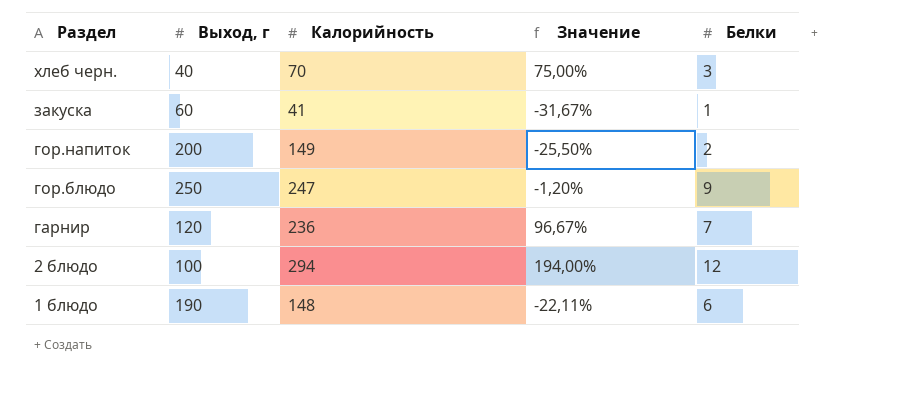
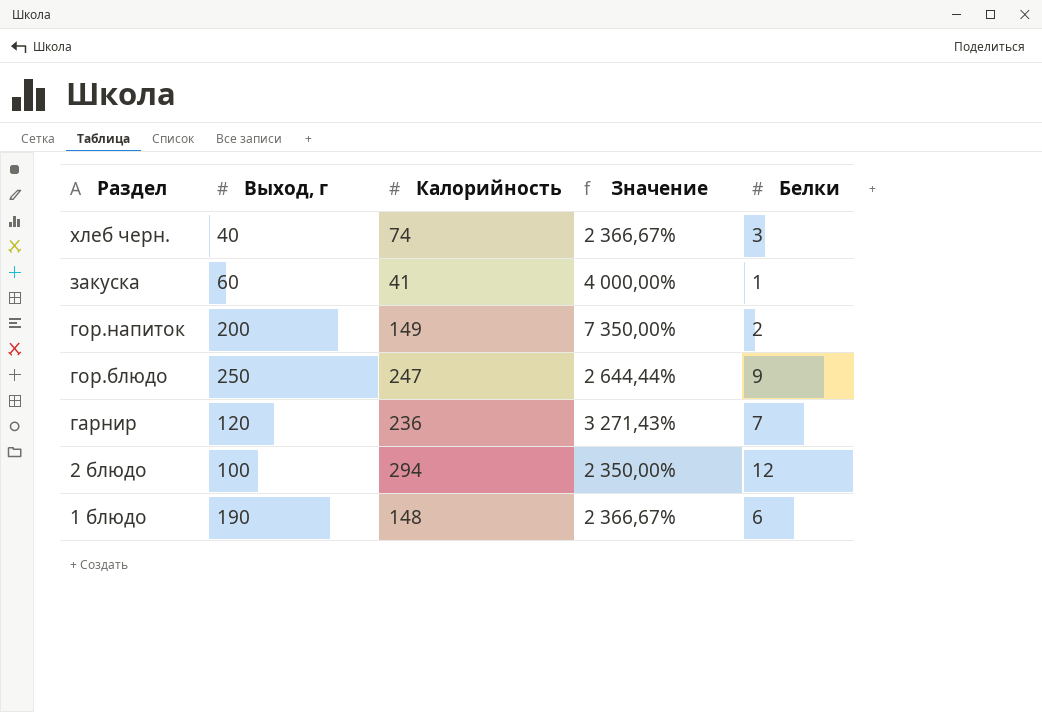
column Значение | formula: ([Калорийность] - [Выход, г]) / [Выход, г] -> ([Калорийность] - [Белки]) / [Белки]
хлеб черн. | Калорийность: 70 -> 74

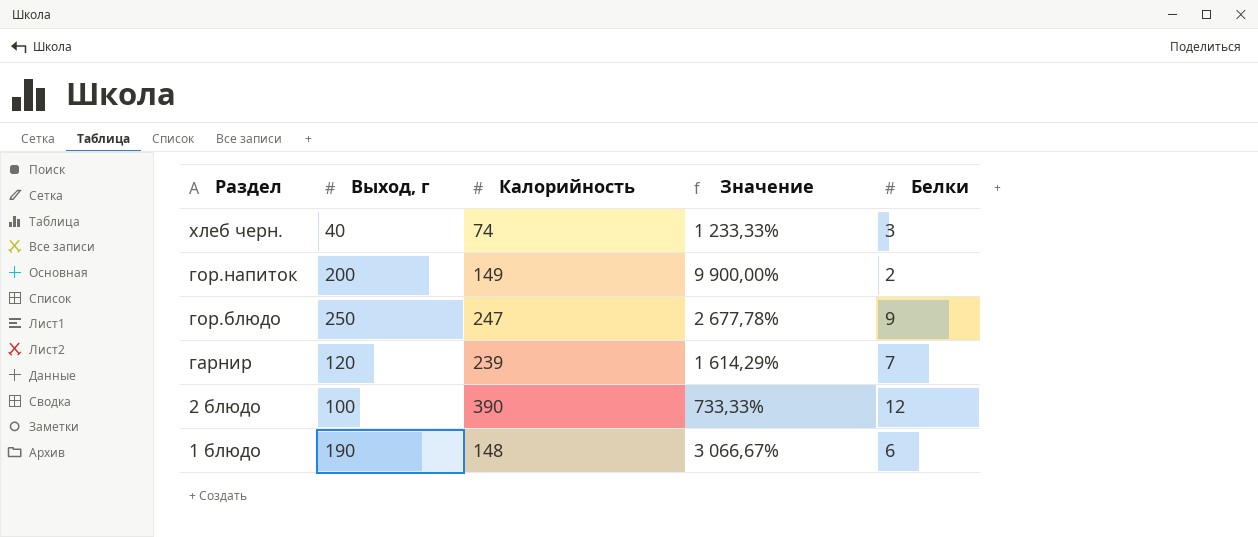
column Значение | formula: ([Калорийность] - [Белки]) / [Белки] -> ([Выход, г] - [Белки]) / [Белки]
row закуска: 60 | 41 | 4 000,00% | 1 -> none
гарнир | Калорийность: 236 -> 239
2 блюдо | Калорийность: 294 -> 390

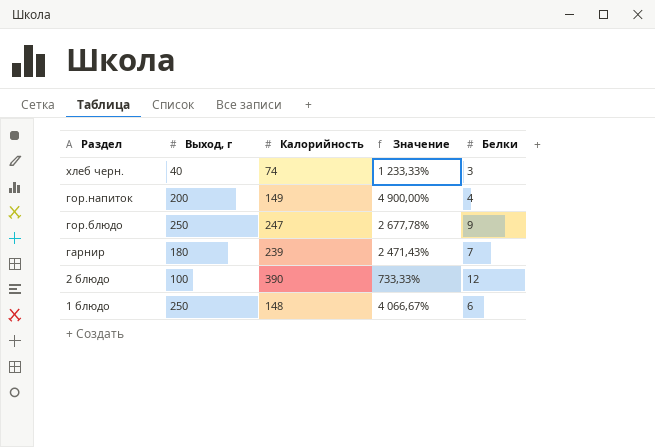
гор.напиток | Значение: 9 900,00% -> 4 900,00%
гор.напиток | Белки: 2 -> 4
гарнир | Выход, г: 120 -> 180
гарнир | Значение: 1 614,29% -> 2 471,43%
1 блюдо | Выход, г: 190 -> 250
1 блюдо | Значение: 3 066,67% -> 4 066,67%

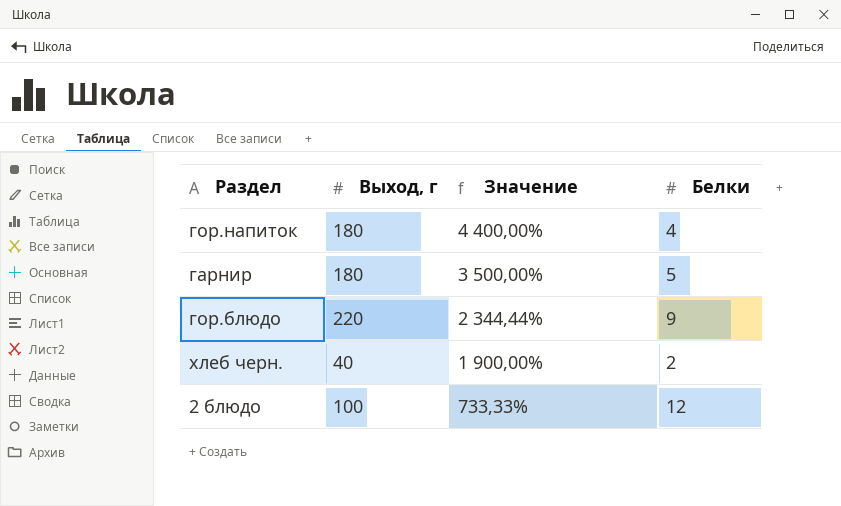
row order: Раздел descending -> Значение descending
column Калорийность | position: 3 -> none
row 1 блюдо: 250 | 148 | 4 066,67% | 6 -> none
гор.напиток | Выход, г: 200 -> 180
гор.напиток | Значение: 4 900,00% -> 4 400,00%
гарнир | Значение: 2 471,43% -> 3 500,00%
гарнир | Белки: 7 -> 5
гор.блюдо | Выход, г: 250 -> 220
гор.блюдо | Значение: 2 677,78% -> 2 344,44%
хлеб черн. | Значение: 1 233,33% -> 1 900,00%
хлеб черн. | Белки: 3 -> 2

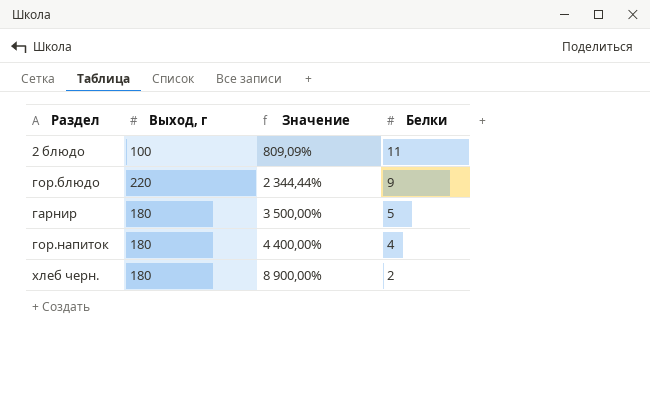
row order: Значение descending -> Значение ascending
2 блюдо | Значение: 733,33% -> 809,09%
2 блюдо | Белки: 12 -> 11
хлеб черн. | Выход, г: 40 -> 180
хлеб черн. | Значение: 1 900,00% -> 8 900,00%

